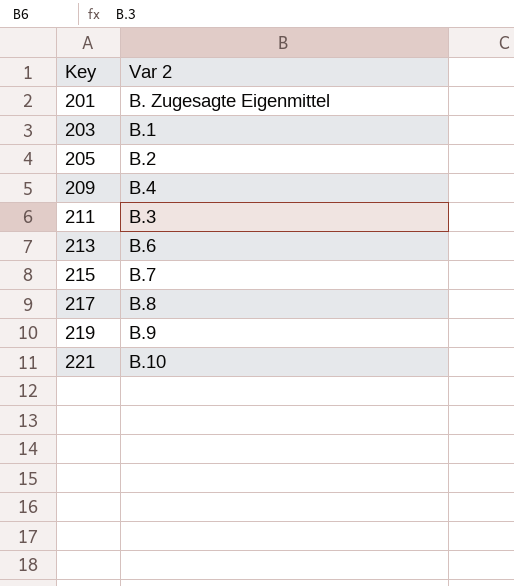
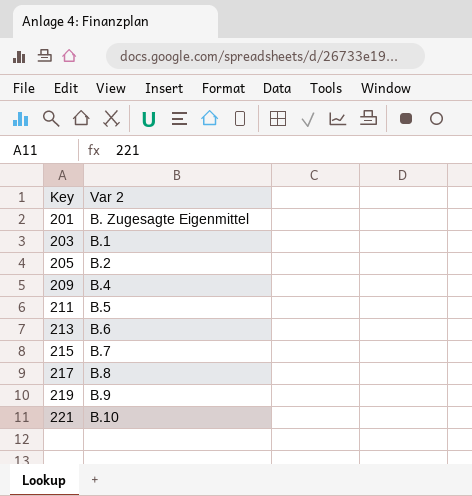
211 | Var 2: B.3 -> B.5

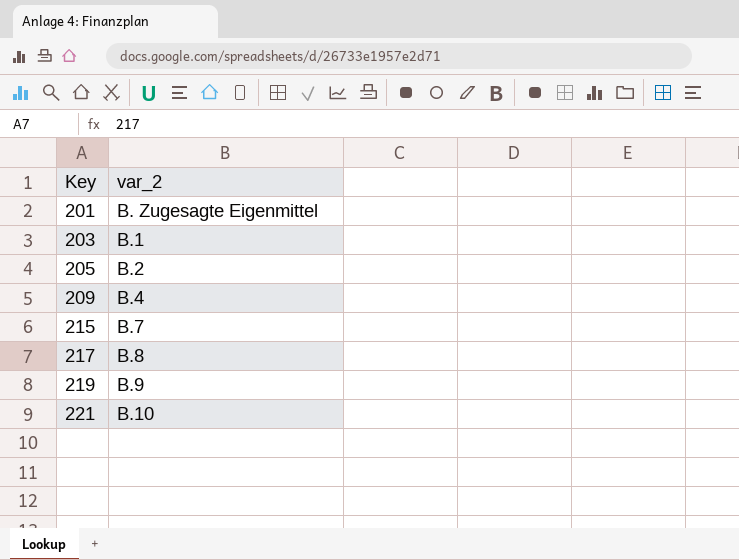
column name: Var 2 -> var_2
row 211: B.5 -> none
row 213: B.6 -> none

